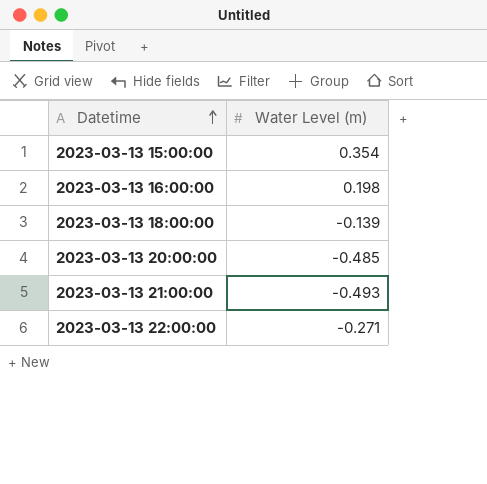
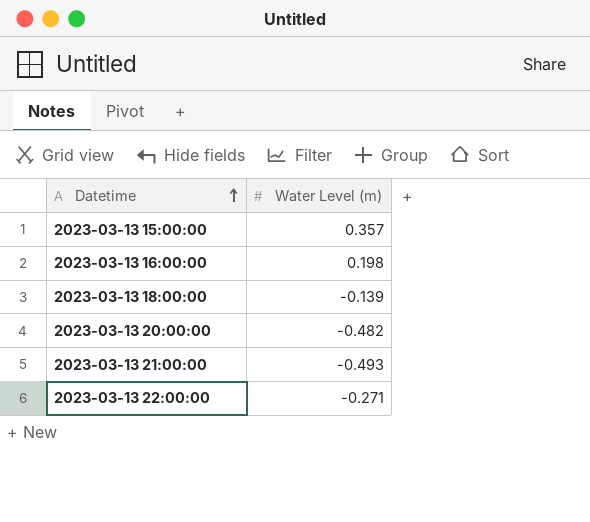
2023-03-13 15:00:00 | Water Level (m): 0.354 -> 0.357
2023-03-13 20:00:00 | Water Level (m): -0.485 -> -0.482

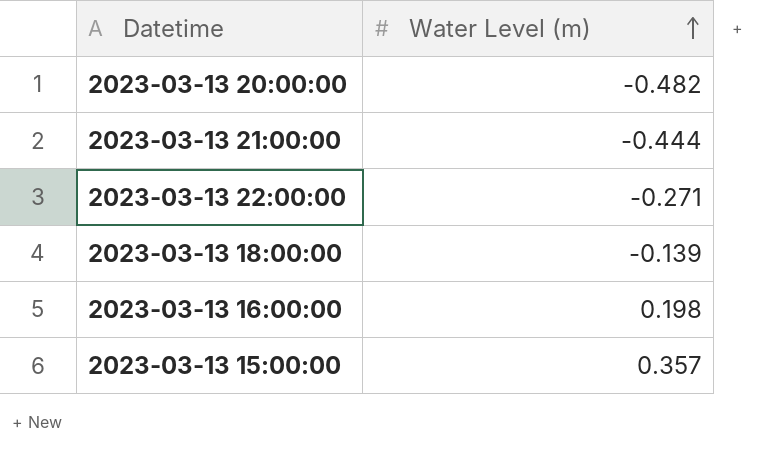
row order: Datetime ascending -> Water Level (m) ascending
2023-03-13 21:00:00 | Water Level (m): -0.493 -> -0.444

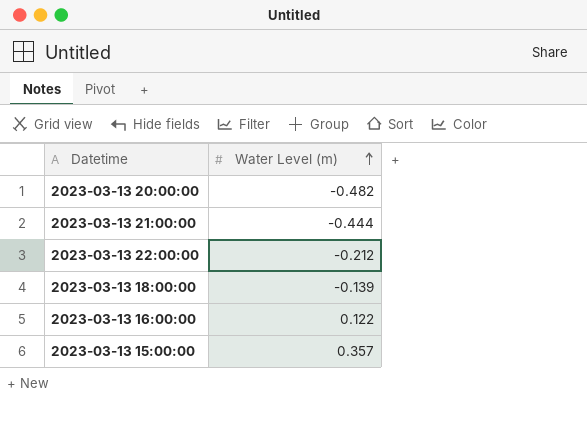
2023-03-13 22:00:00 | Water Level (m): -0.271 -> -0.212
2023-03-13 16:00:00 | Water Level (m): 0.198 -> 0.122

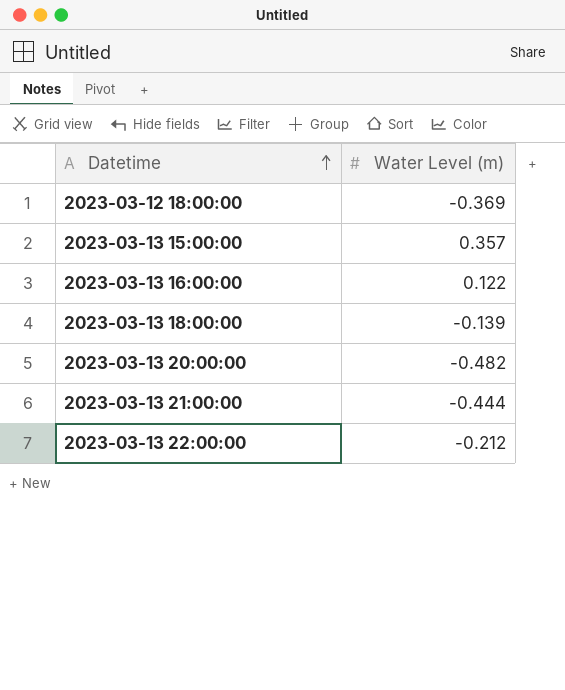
row order: Water Level (m) ascending -> Datetime ascending
row 2023-03-12 18:00:00: none -> -0.369

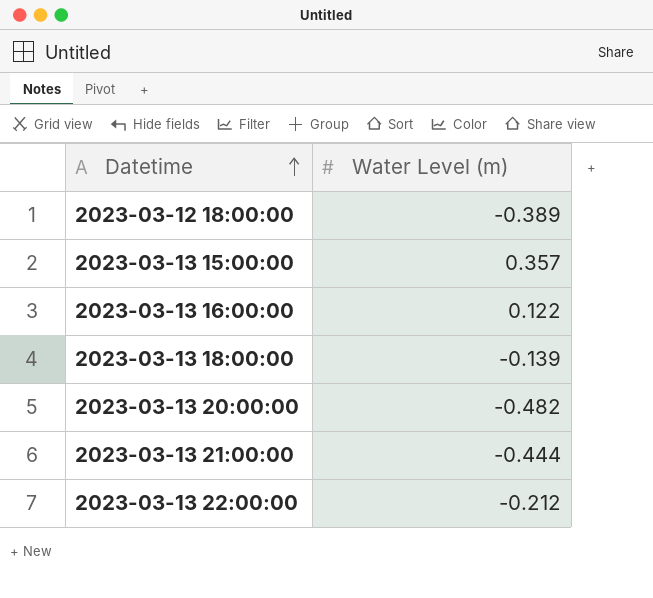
2023-03-12 18:00:00 | Water Level (m): -0.369 -> -0.389

